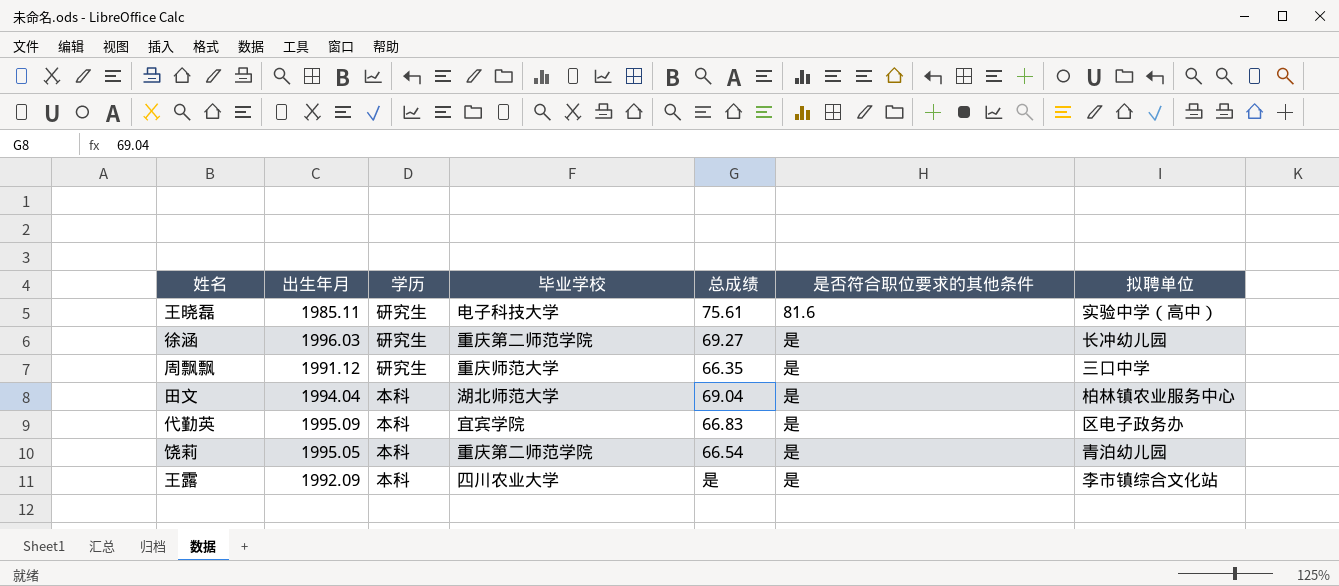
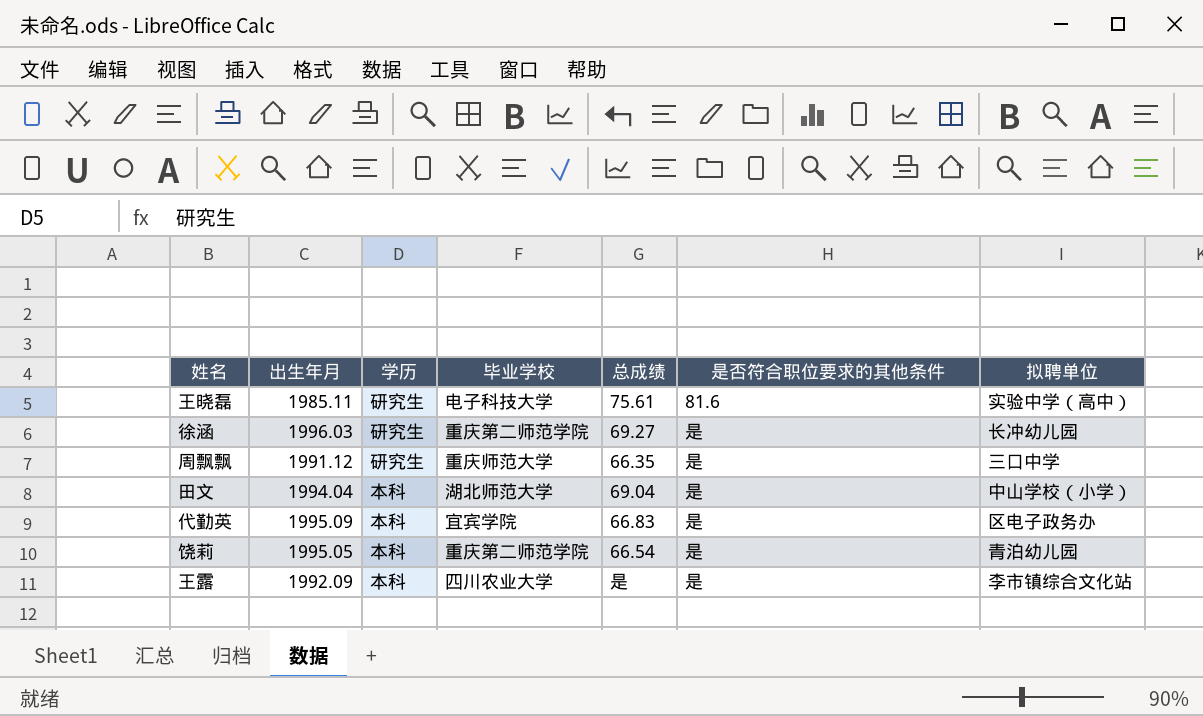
田文 | 拟聘单位: 柏林镇农业服务中心 -> 中山学校（小学）

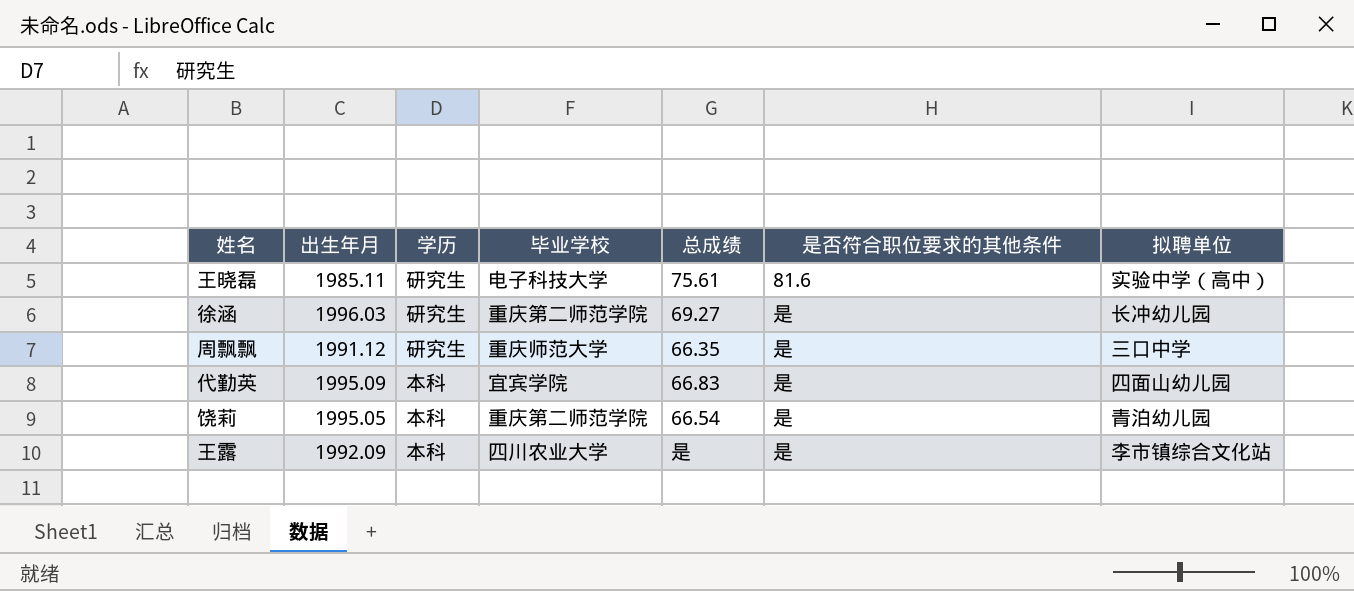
row 田文: 1994.04 | 本科 | 湖北师范大学 | 69.04 | 是 | 中山学校（小学） -> none
代勤英 | 拟聘单位: 区电子政务办 -> 四面山幼儿园

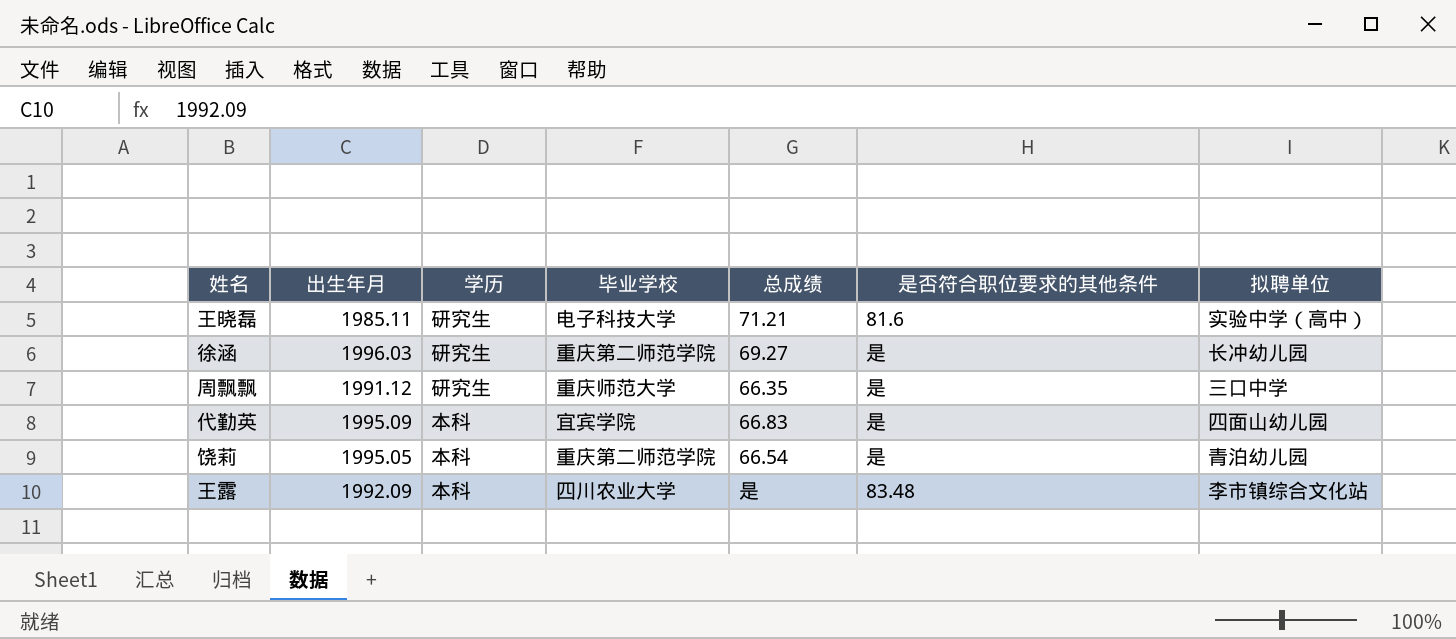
王晓磊 | 总成绩: 75.61 -> 71.21
王露 | 是否符合职位要求的其他条件: 是 -> 83.48

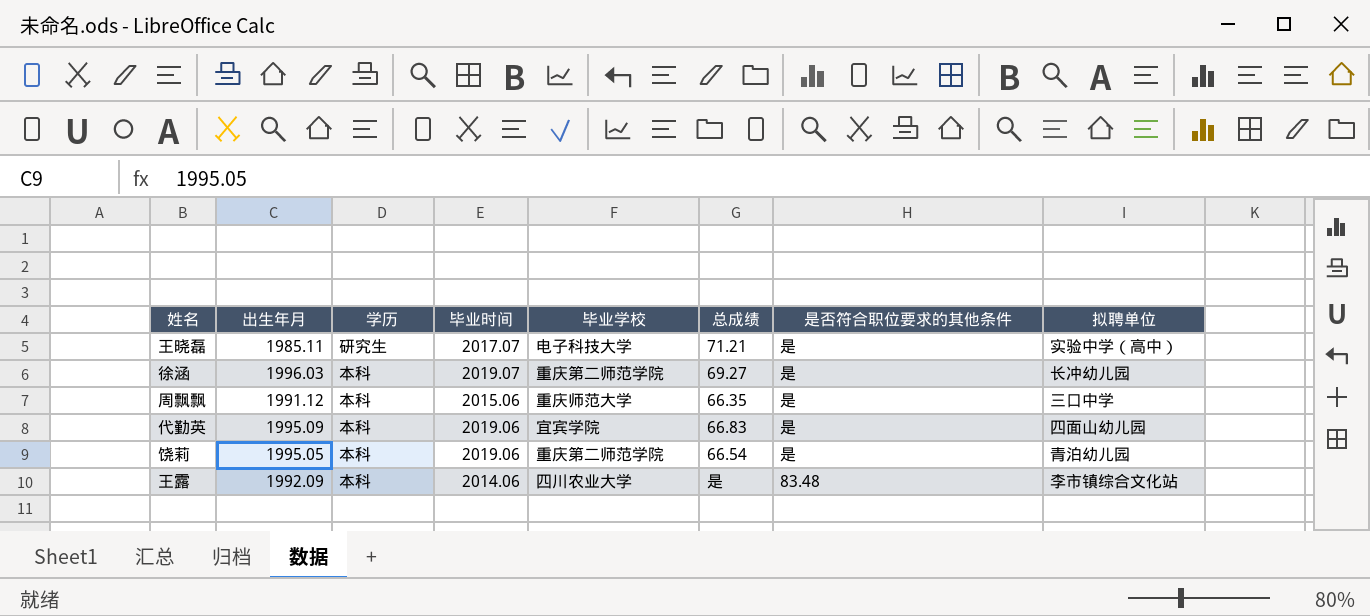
column 毕业时间 | position: none -> 4
王晓磊 | 是否符合职位要求的其他条件: 81.6 -> 是
徐涵 | 学历: 研究生 -> 本科
周飘飘 | 学历: 研究生 -> 本科

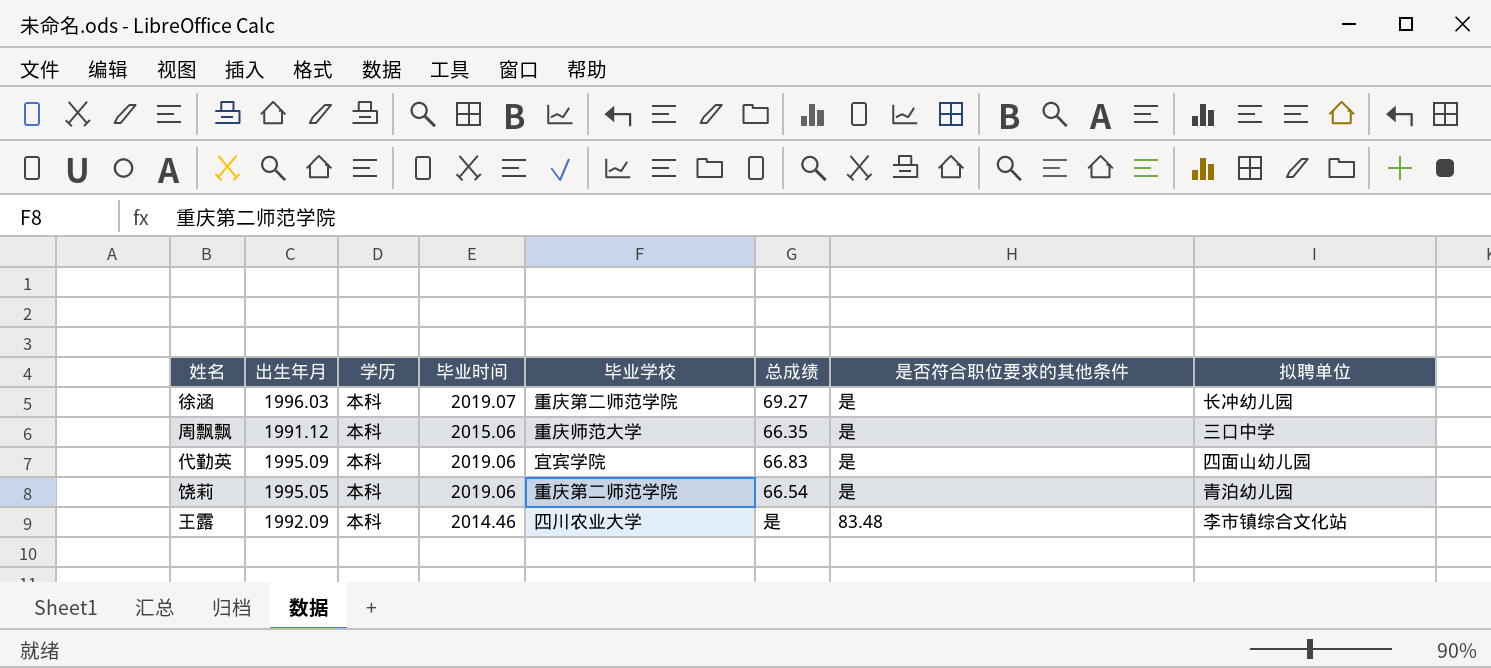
row 王晓磊: 1985.11 | 研究生 | 2017.07 | 电子科技大学 | 71.21 | 是 | 实验中学（高中） -> none
王露 | 毕业时间: 2014.06 -> 2014.46

